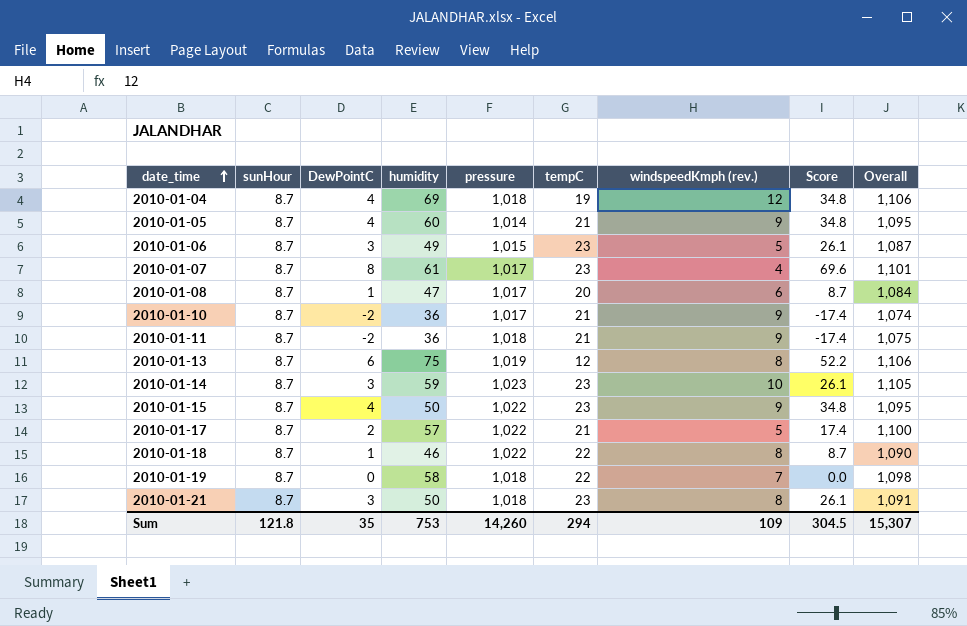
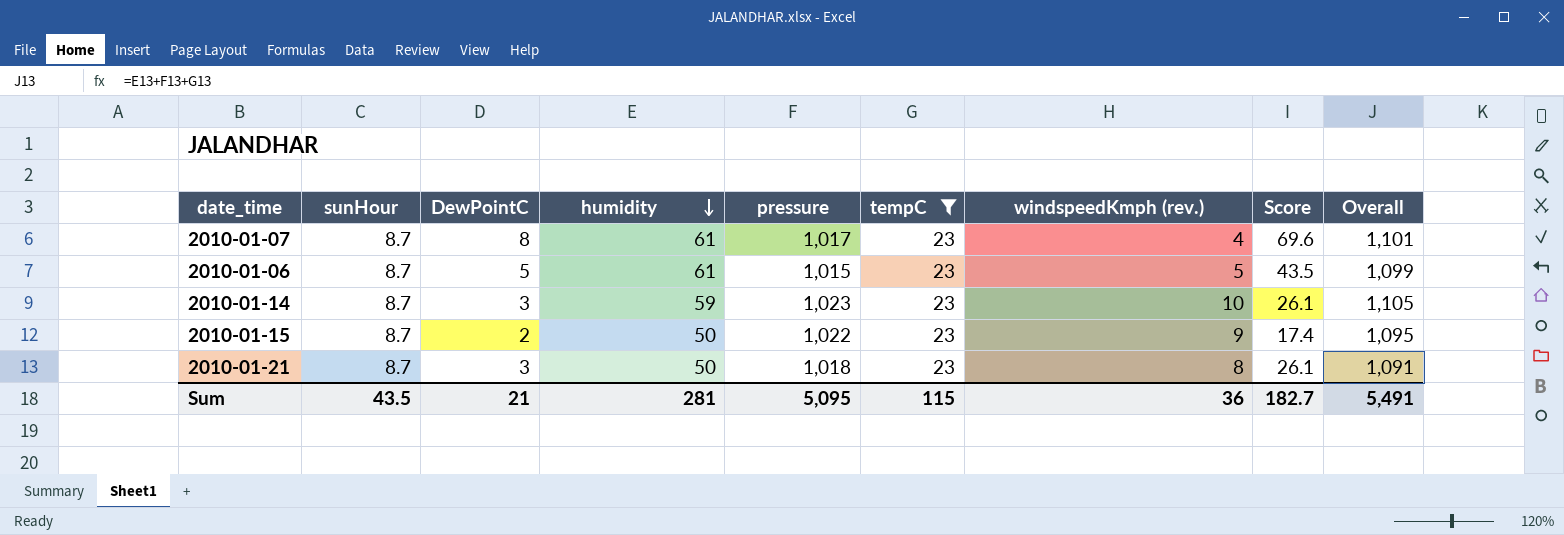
filter: none -> tempC = 23
row order: date_time ascending -> humidity descending
2010-01-06 | DewPointC: 3 -> 5
2010-01-06 | humidity: 49 -> 61
2010-01-06 | Score: 26.1 -> 43.5
2010-01-06 | Overall: 1,087 -> 1,099
2010-01-15 | DewPointC: 4 -> 2
2010-01-15 | Score: 34.8 -> 17.4
Sum | sunHour: 121.8 -> 43.5
Sum | DewPointC: 35 -> 21
Sum | humidity: 753 -> 281
Sum | pressure: 14,260 -> 5,095
Sum | tempC: 294 -> 115
Sum | windspeedKmph (rev.): 109 -> 36
Sum | Score: 304.5 -> 182.7
Sum | Overall: 15,307 -> 5,491

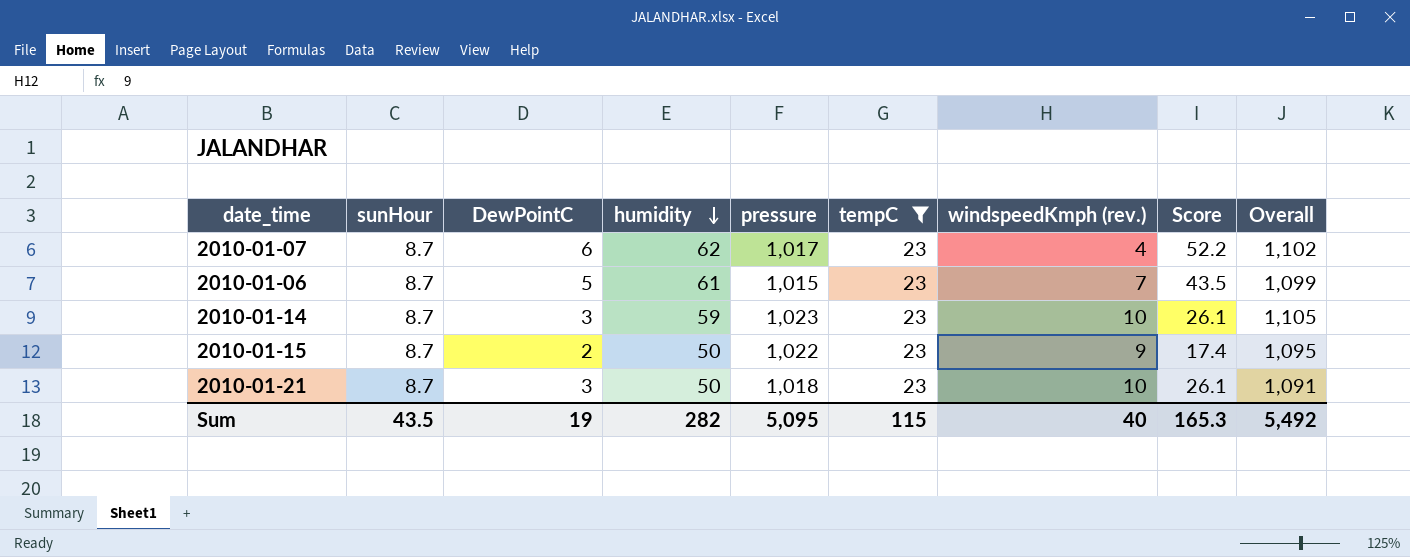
2010-01-07 | DewPointC: 8 -> 6
2010-01-07 | humidity: 61 -> 62
2010-01-07 | Score: 69.6 -> 52.2
2010-01-07 | Overall: 1,101 -> 1,102
2010-01-06 | windspeedKmph (rev.): 5 -> 7
2010-01-21 | windspeedKmph (rev.): 8 -> 10
Sum | DewPointC: 21 -> 19
Sum | humidity: 281 -> 282
Sum | windspeedKmph (rev.): 36 -> 40
Sum | Score: 182.7 -> 165.3
Sum | Overall: 5,491 -> 5,492

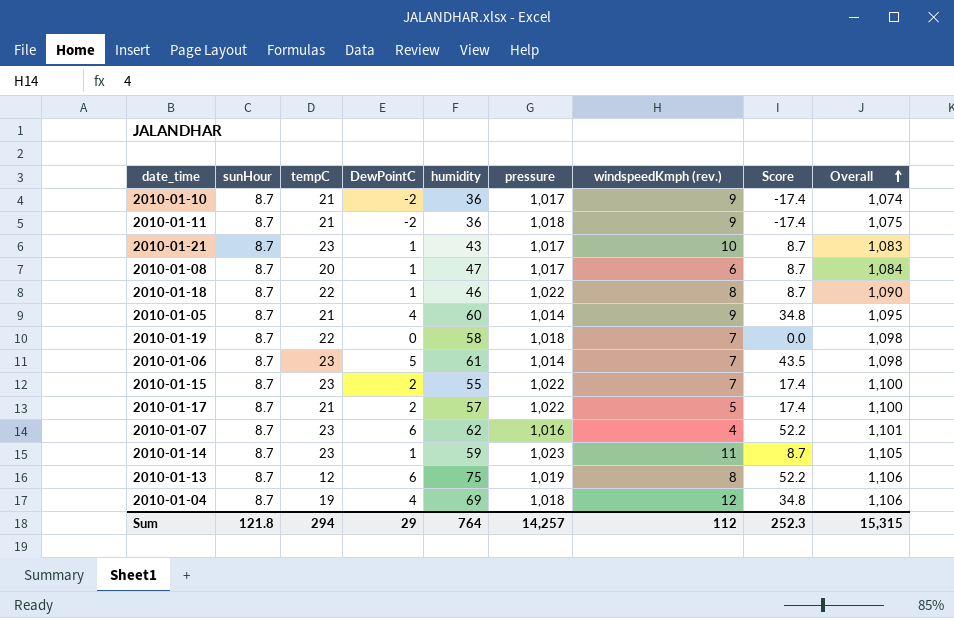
filter: tempC = 23 -> none
row order: humidity descending -> Overall ascending
column tempC | position: 6 -> 3
2010-01-21 | DewPointC: 3 -> 1
2010-01-21 | humidity: 50 -> 43
2010-01-21 | pressure: 1,018 -> 1,017
2010-01-21 | Score: 26.1 -> 8.7
2010-01-21 | Overall: 1,091 -> 1,083
2010-01-06 | pressure: 1,015 -> 1,014
2010-01-06 | Overall: 1,099 -> 1,098
2010-01-15 | humidity: 50 -> 55
2010-01-15 | windspeedKmph (rev.): 9 -> 7
2010-01-15 | Overall: 1,095 -> 1,100
2010-01-07 | pressure: 1,017 -> 1,016
2010-01-07 | Overall: 1,102 -> 1,101
2010-01-14 | DewPointC: 3 -> 1
2010-01-14 | windspeedKmph (rev.): 10 -> 11
2010-01-14 | Score: 26.1 -> 8.7
Sum | sunHour: 43.5 -> 121.8
Sum | tempC: 115 -> 294
Sum | DewPointC: 19 -> 29
Sum | humidity: 282 -> 764
Sum | pressure: 5,095 -> 14,257
Sum | windspeedKmph (rev.): 40 -> 112
Sum | Score: 165.3 -> 252.3
Sum | Overall: 5,492 -> 15,315

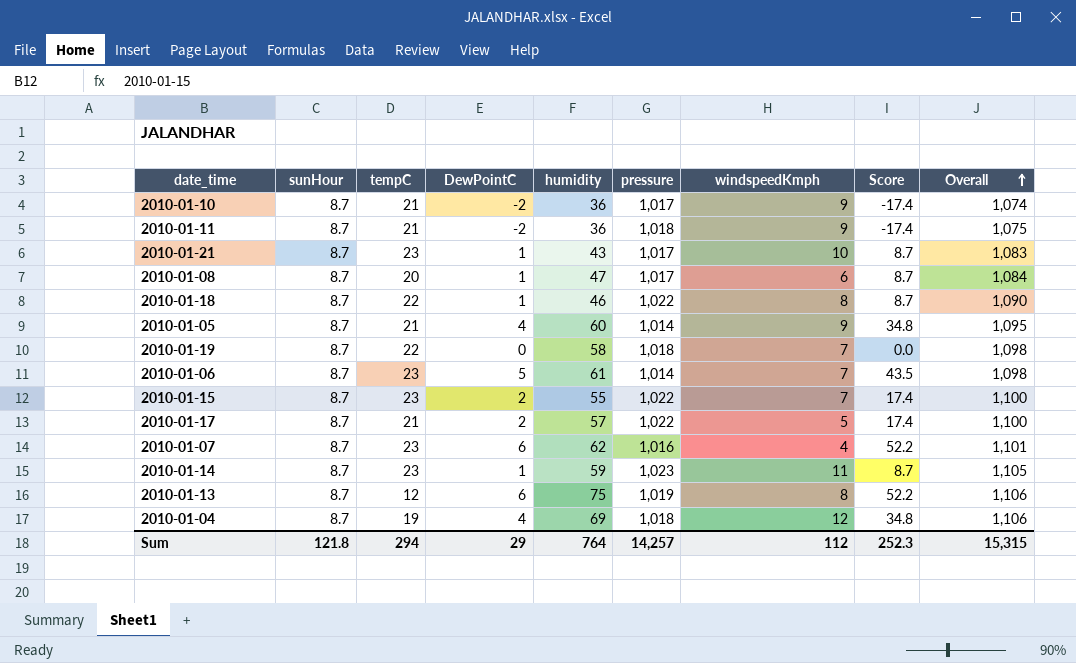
column name: windspeedKmph (rev.) -> windspeedKmph

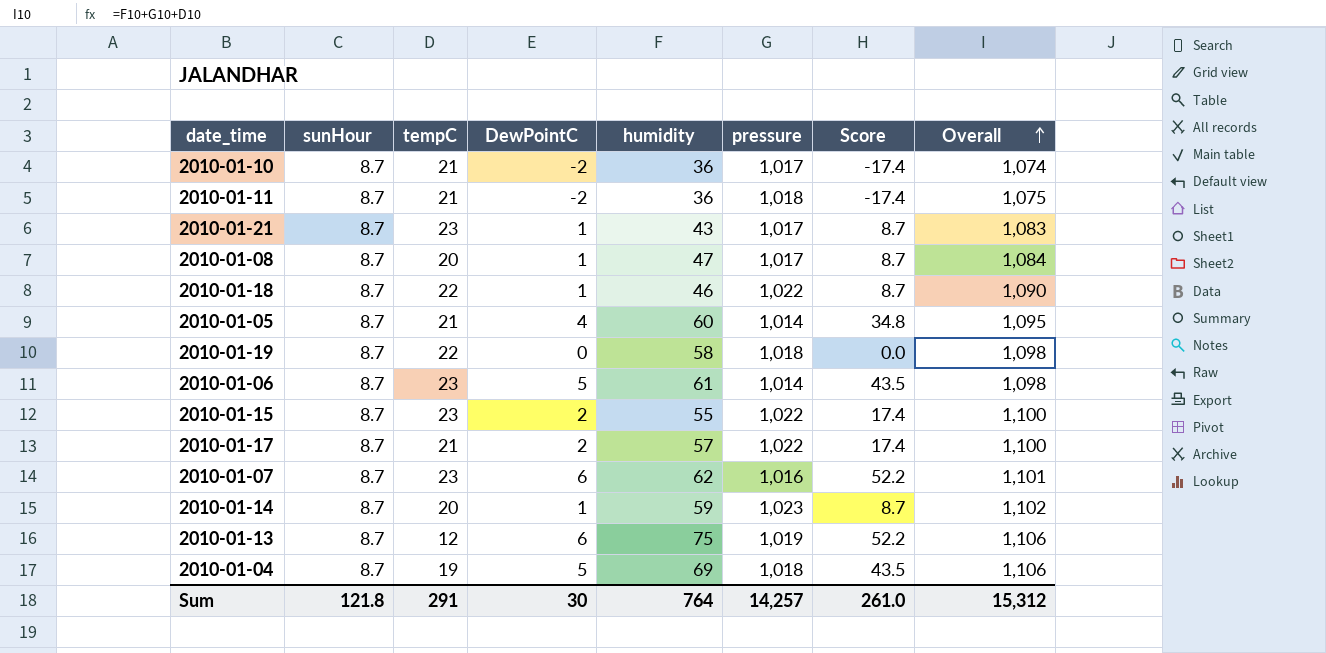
column windspeedKmph | position: 7 -> none
2010-01-14 | tempC: 23 -> 20
2010-01-14 | Overall: 1,105 -> 1,102
2010-01-04 | DewPointC: 4 -> 5
2010-01-04 | Score: 34.8 -> 43.5
Sum | tempC: 294 -> 291
Sum | DewPointC: 29 -> 30
Sum | Score: 252.3 -> 261.0
Sum | Overall: 15,315 -> 15,312

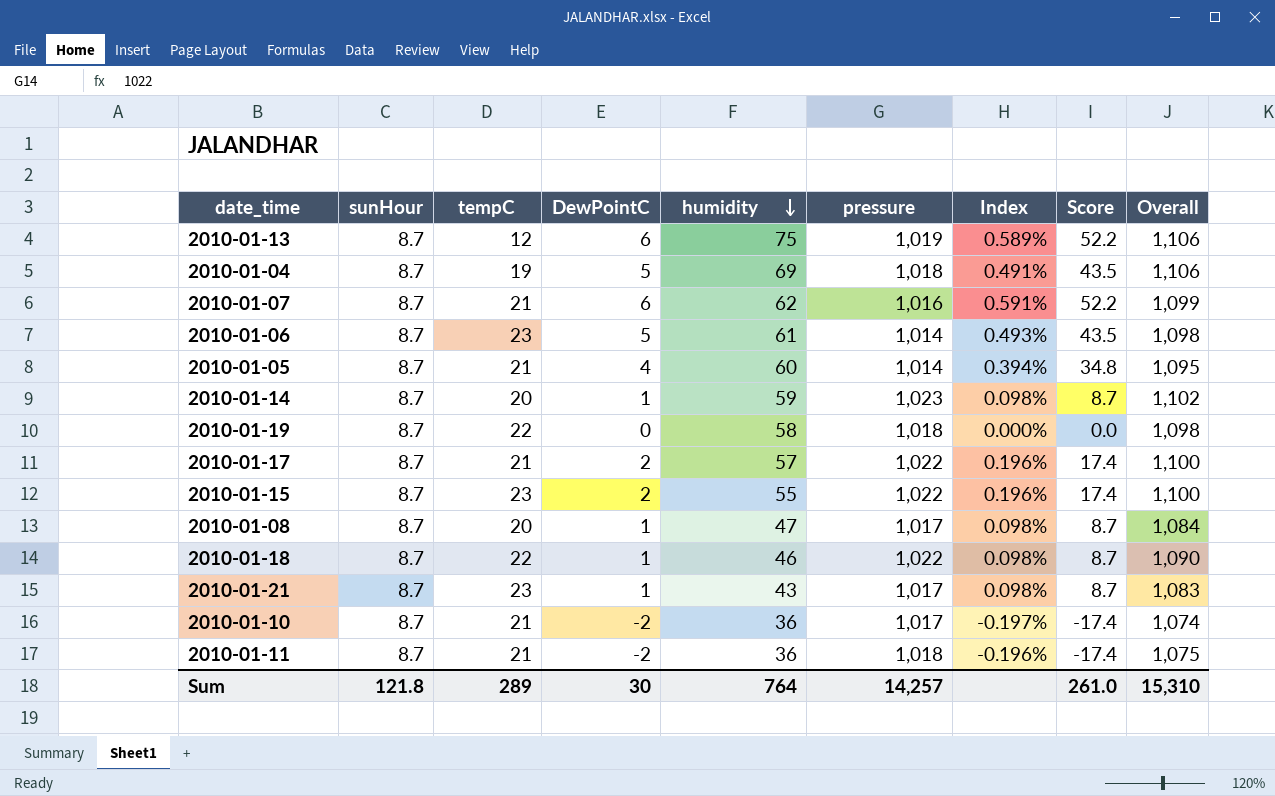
row order: Overall ascending -> humidity descending
column Index | formula: none -> [DewPointC] / [pressure]
2010-01-07 | tempC: 23 -> 21
2010-01-07 | Overall: 1,101 -> 1,099
Sum | tempC: 291 -> 289
Sum | Overall: 15,312 -> 15,310

